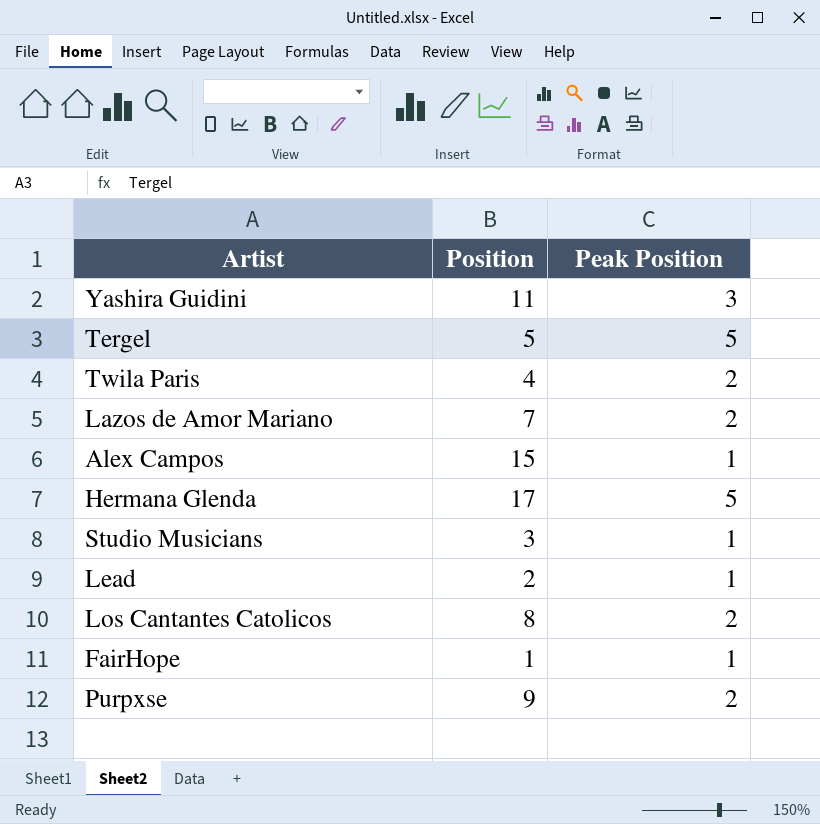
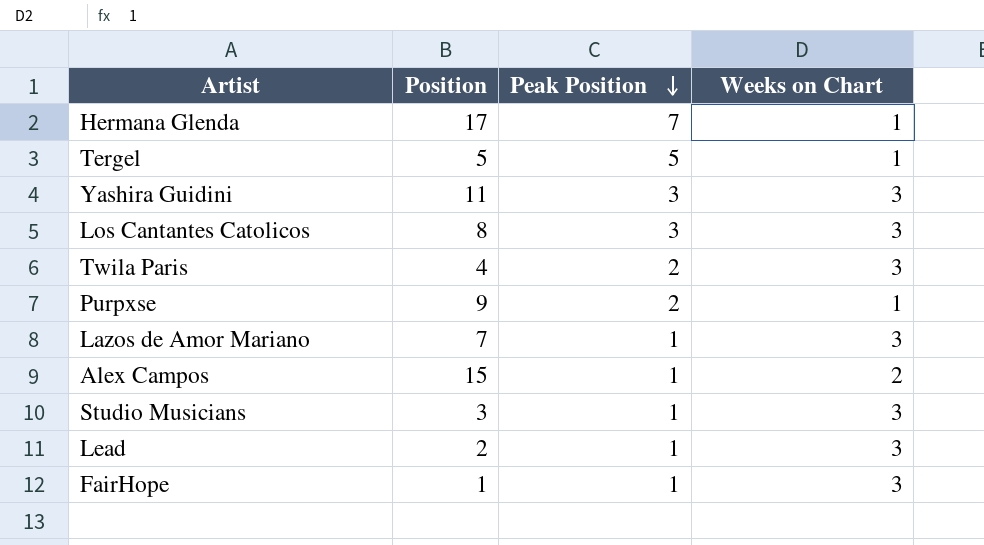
row order: none -> Peak Position descending
column Weeks on Chart | position: none -> 4
Hermana Glenda | Peak Position: 5 -> 7
Los Cantantes Catolicos | Peak Position: 2 -> 3
Lazos de Amor Mariano | Peak Position: 2 -> 1

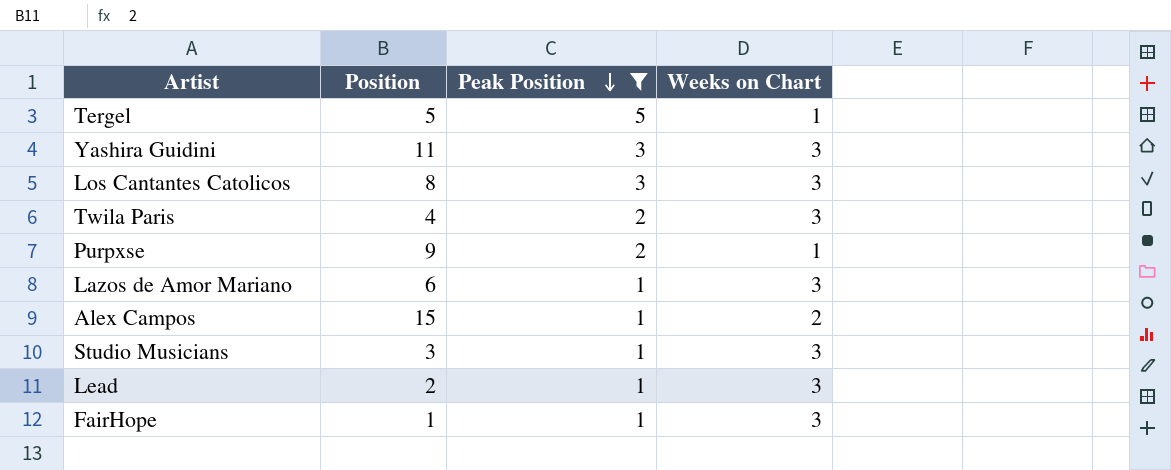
filter: none -> Peak Position != 7
Lazos de Amor Mariano | Position: 7 -> 6

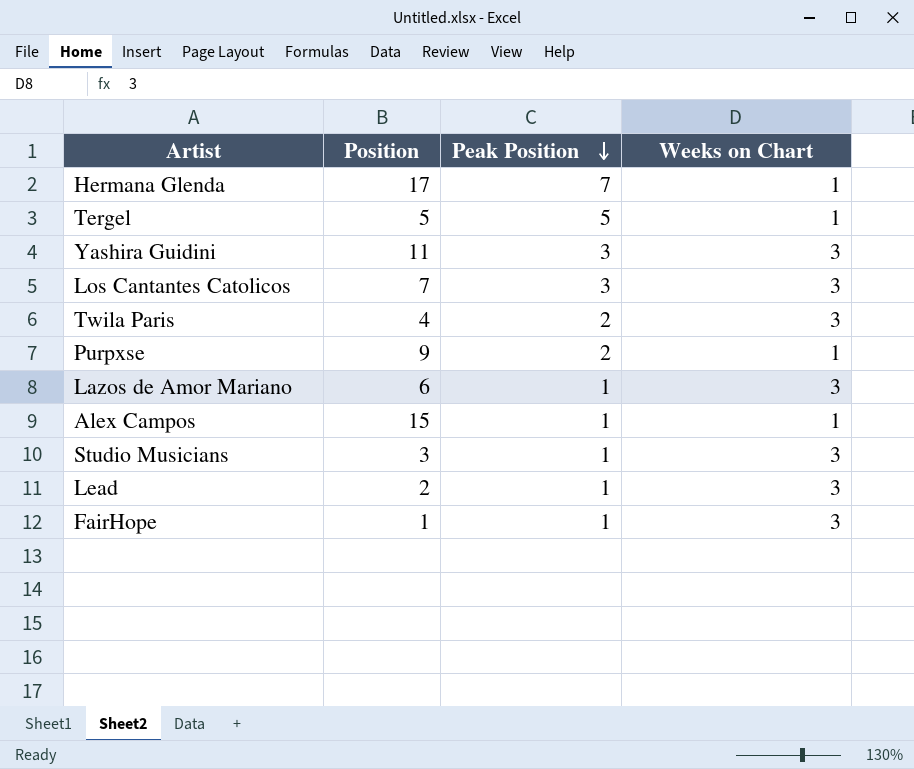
filter: Peak Position != 7 -> none
Los Cantantes Catolicos | Position: 8 -> 7
Alex Campos | Weeks on Chart: 2 -> 1

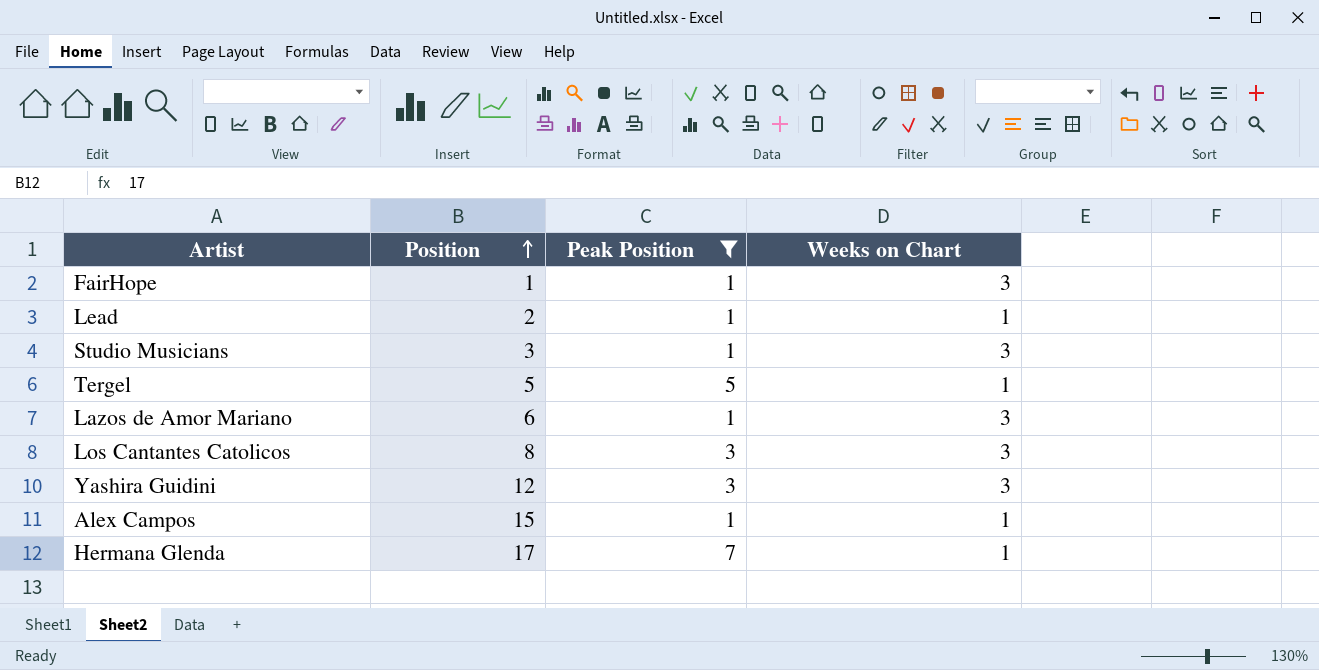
filter: none -> Peak Position != 2
row order: Peak Position descending -> Position ascending
Lead | Weeks on Chart: 3 -> 1
Los Cantantes Catolicos | Position: 7 -> 8
Yashira Guidini | Position: 11 -> 12

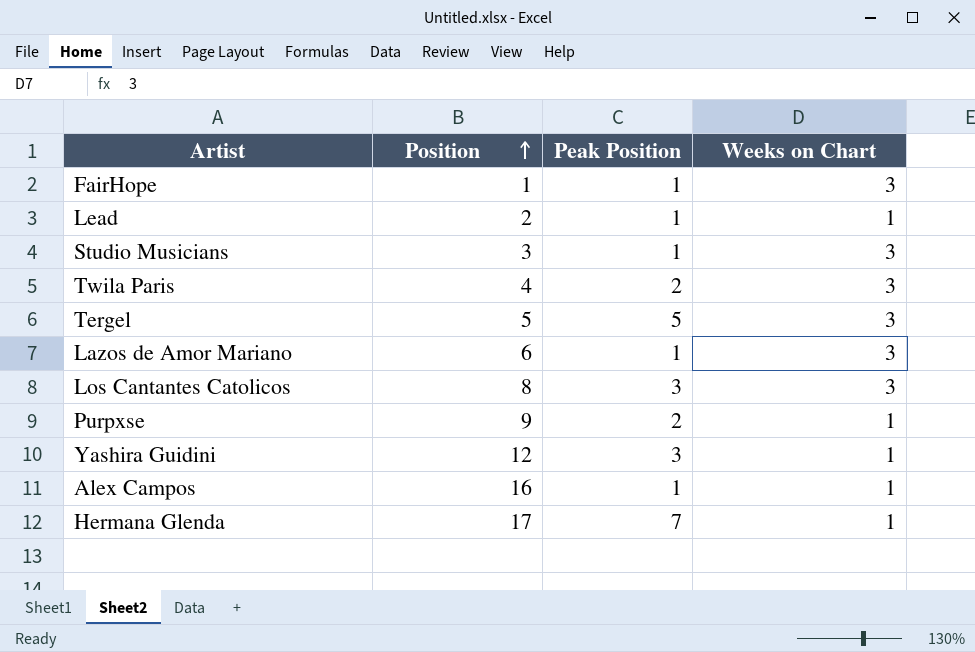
filter: Peak Position != 2 -> none
Tergel | Weeks on Chart: 1 -> 3
Yashira Guidini | Weeks on Chart: 3 -> 1
Alex Campos | Position: 15 -> 16

